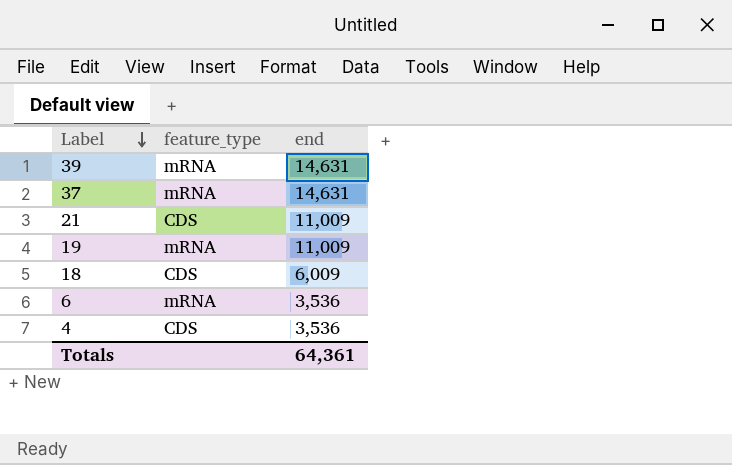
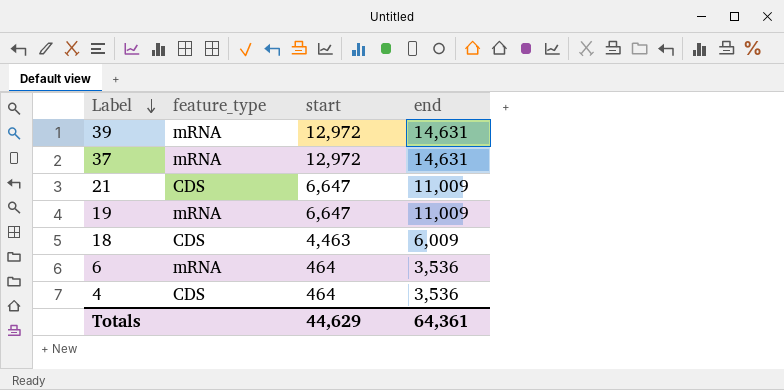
column start | position: none -> 3

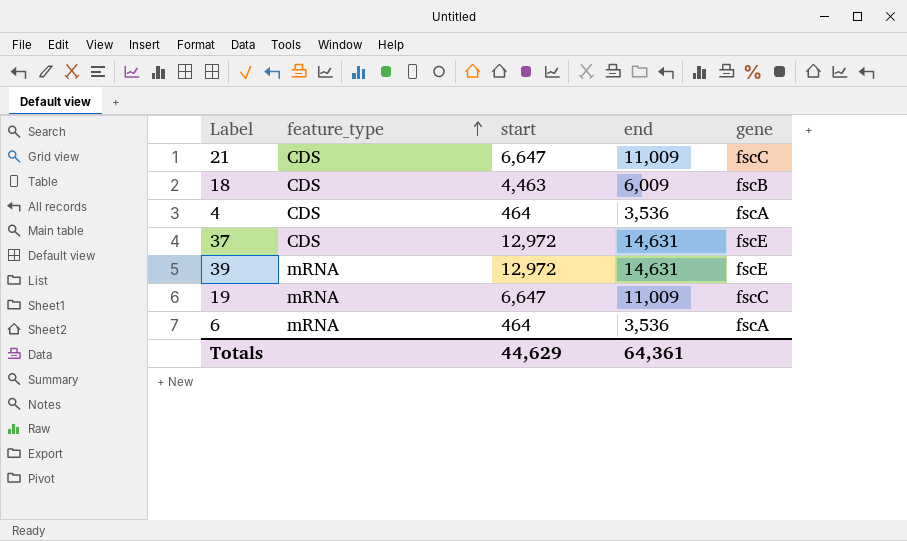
row order: Label descending -> feature_type ascending
column gene | position: none -> 5
37 | feature_type: mRNA -> CDS

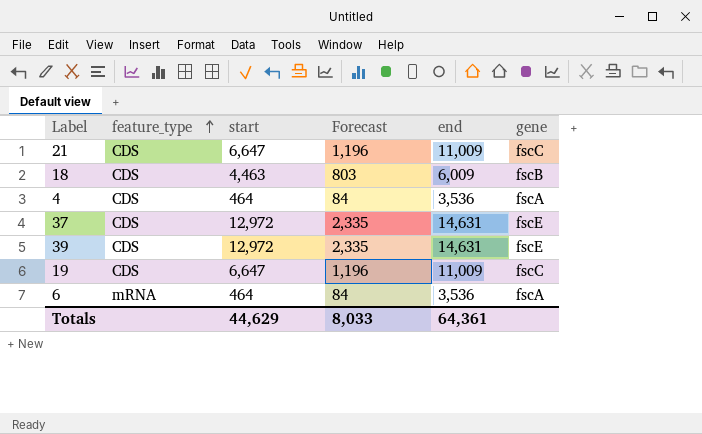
column Forecast | formula: none -> [start] * 0.18
39 | feature_type: mRNA -> CDS
19 | feature_type: mRNA -> CDS

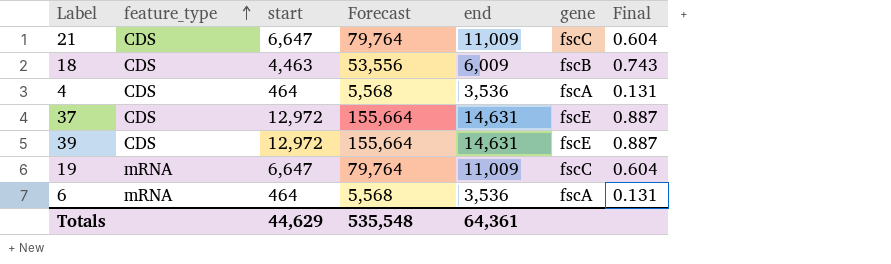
column Forecast | formula: [start] * 0.18 -> [start] * 12
column Final | formula: none -> [start] / [end]
19 | feature_type: CDS -> mRNA
Totals | Forecast: 8,033 -> 535,548

